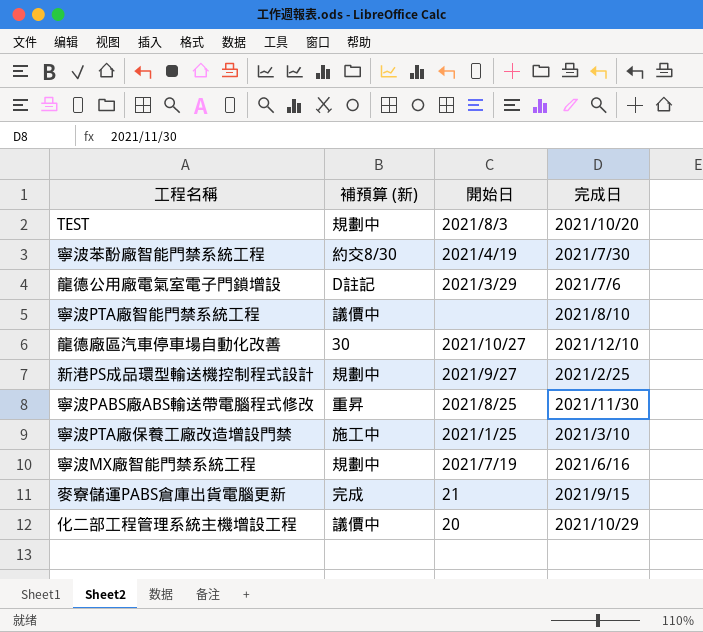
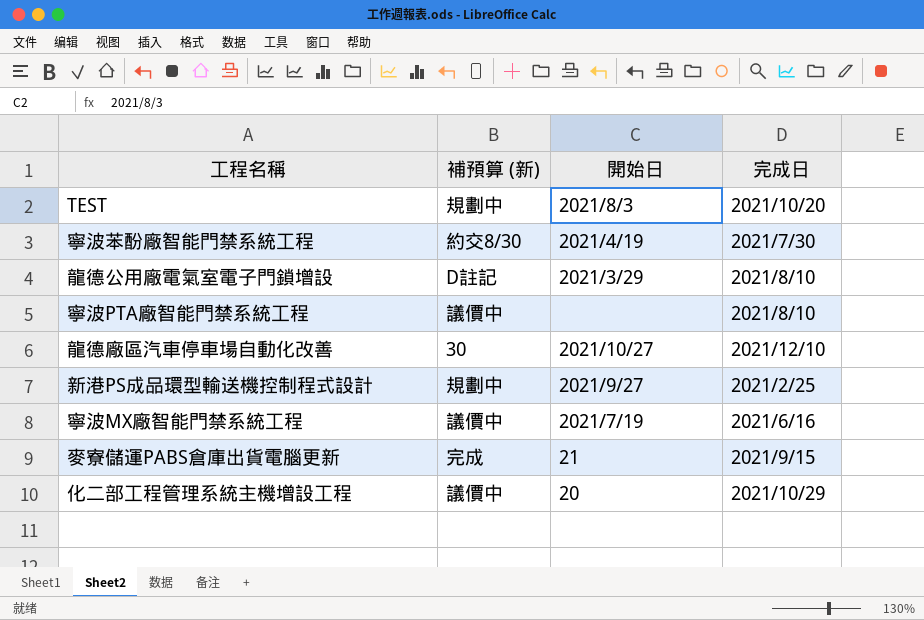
row 寧波PABS廠ABS輸送帶電腦程式修改: 重昇 | 2021/8/25 | 2021/11/30 -> none
row 寧波PTA廠保養工廠改造增設門禁: 施工中 | 2021/1/25 | 2021/3/10 -> none
龍德公用廠電氣室電子門鎖增設 | 完成日: 2021/7/6 -> 2021/8/10
寧波MX廠智能門禁系統工程 | 補預算 (新): 規劃中 -> 議價中

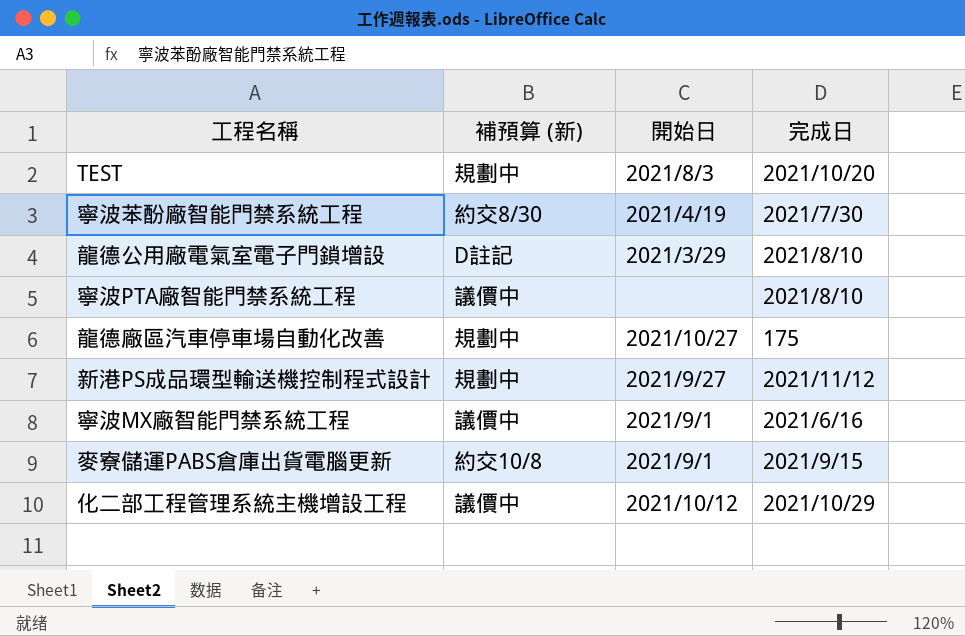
龍德廠區汽車停車場自動化改善 | 補預算 (新): 30 -> 規劃中
龍德廠區汽車停車場自動化改善 | 完成日: 2021/12/10 -> 175
新港PS成品環型輸送機控制程式設計 | 完成日: 2021/2/25 -> 2021/11/12
寧波MX廠智能門禁系統工程 | 開始日: 2021/7/19 -> 2021/9/1
麥寮儲運PABS倉庫出貨電腦更新 | 補預算 (新): 完成 -> 約交10/8
麥寮儲運PABS倉庫出貨電腦更新 | 開始日: 21 -> 2021/9/1
化二部工程管理系統主機增設工程 | 開始日: 20 -> 2021/10/12

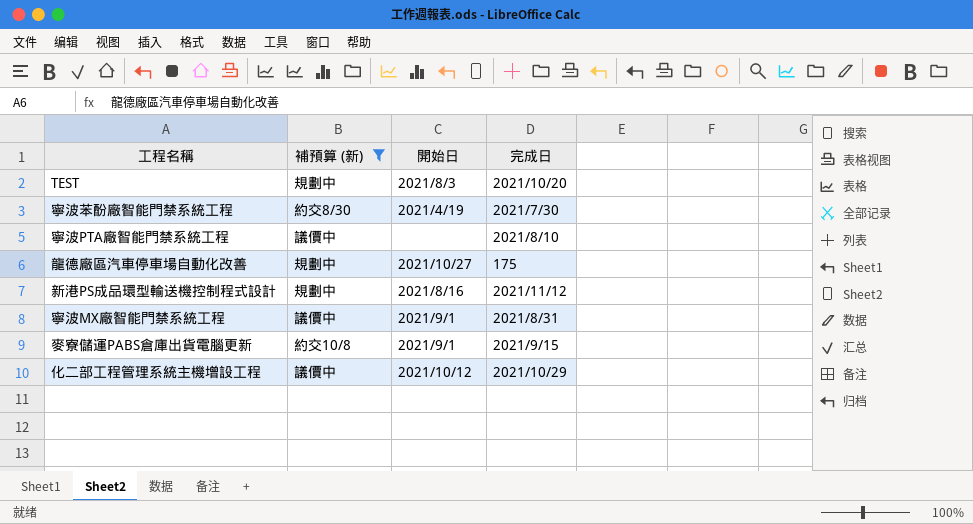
filter: none -> 補預算 (新) != D註記
新港PS成品環型輸送機控制程式設計 | 開始日: 2021/9/27 -> 2021/8/16
寧波MX廠智能門禁系統工程 | 完成日: 2021/6/16 -> 2021/8/31

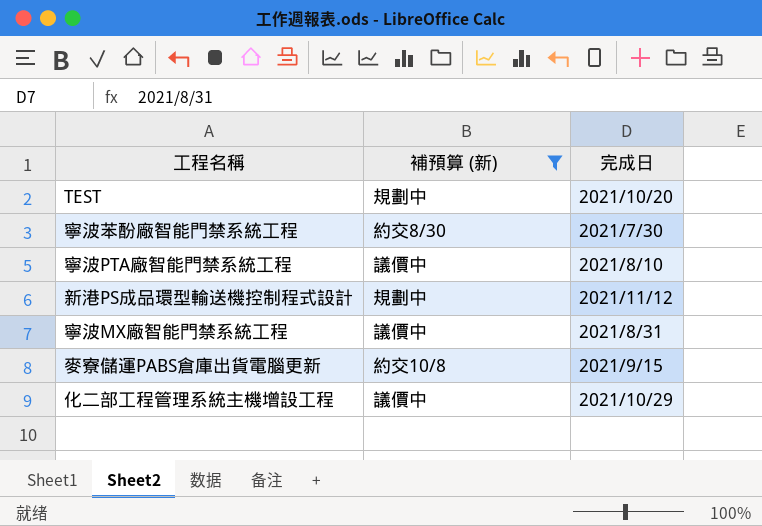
column 開始日 | position: 3 -> none
row 龍德廠區汽車停車場自動化改善: 規劃中 | 2021/10/27 | 175 -> none

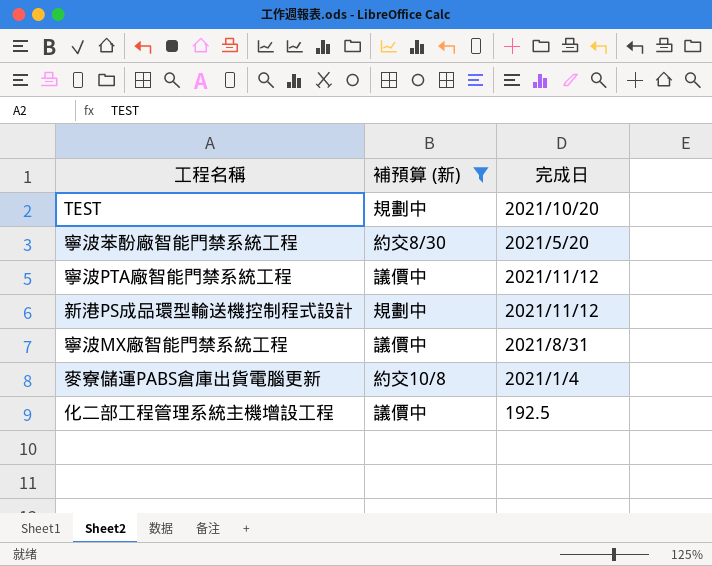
寧波苯酚廠智能門禁系統工程 | 完成日: 2021/7/30 -> 2021/5/20
寧波PTA廠智能門禁系統工程 | 完成日: 2021/8/10 -> 2021/11/12
麥寮儲運PABS倉庫出貨電腦更新 | 完成日: 2021/9/15 -> 2021/1/4
化二部工程管理系統主機增設工程 | 完成日: 2021/10/29 -> 192.5

